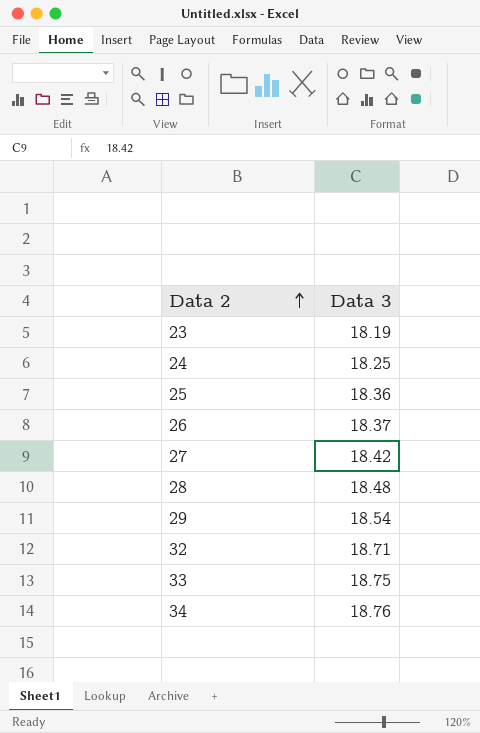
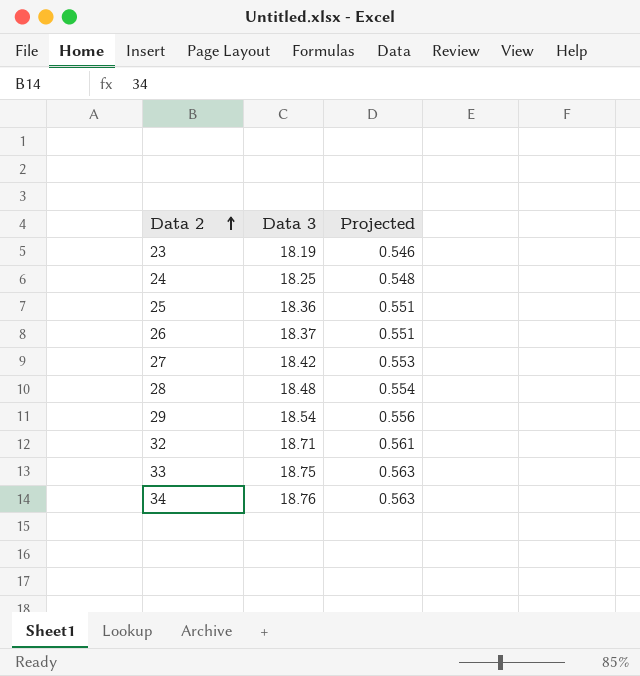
column Projected | formula: none -> [Data 3] * 0.03

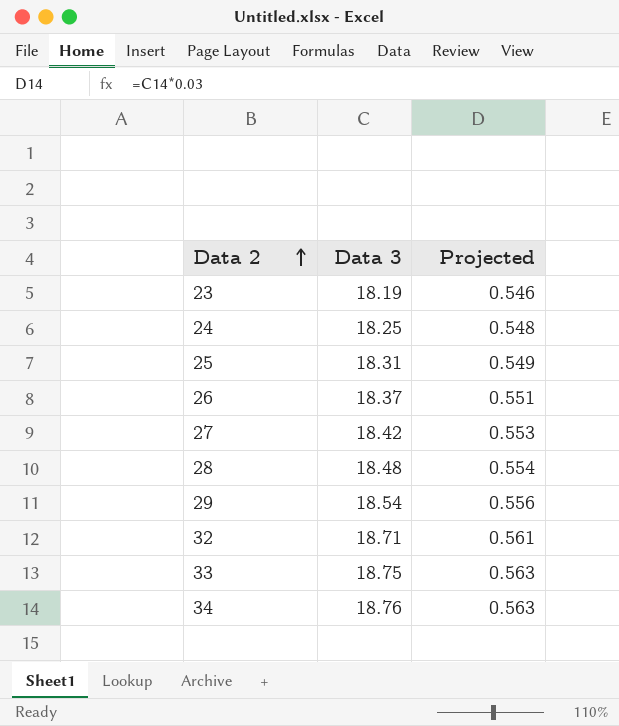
25 | Data 3: 18.36 -> 18.31
25 | Projected: 0.551 -> 0.549

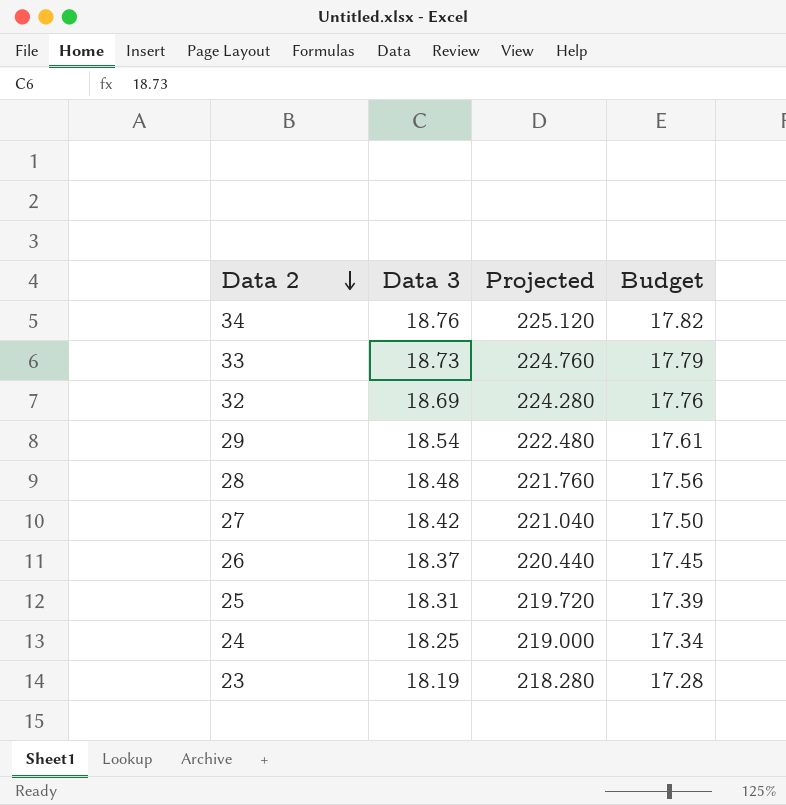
row order: Data 2 ascending -> Data 2 descending
column Projected | formula: [Data 3] * 0.03 -> [Data 3] * 12
column Budget | formula: none -> [Data 3] * 0.95
33 | Data 3: 18.75 -> 18.73
32 | Data 3: 18.71 -> 18.69

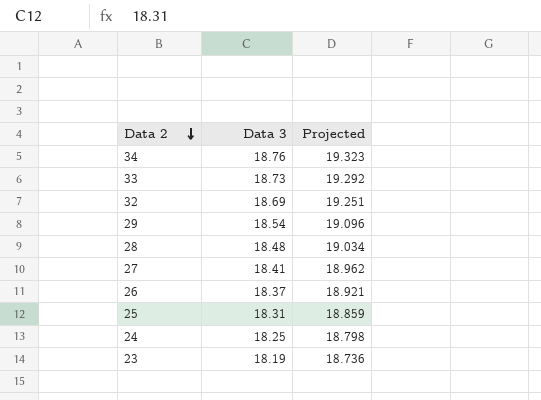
column Budget | formula: [Data 3] * 0.95 -> none
column Projected | formula: [Data 3] * 12 -> [Data 3] * 1.03
27 | Data 3: 18.42 -> 18.41

